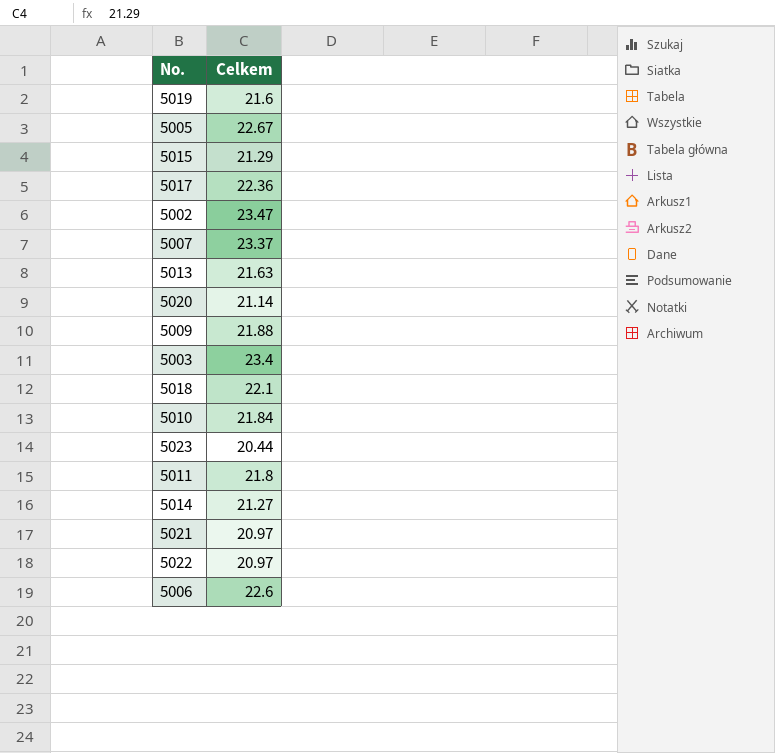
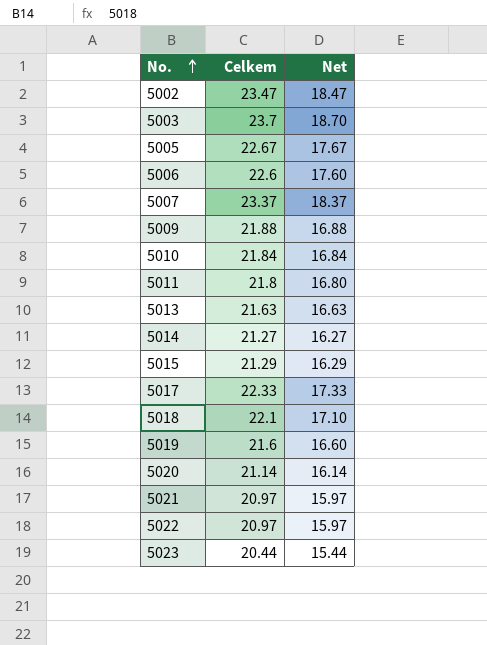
row order: none -> No. ascending
column Net | formula: none -> [Celkem] - 5
5003 | Celkem: 23.4 -> 23.7
5017 | Celkem: 22.36 -> 22.33

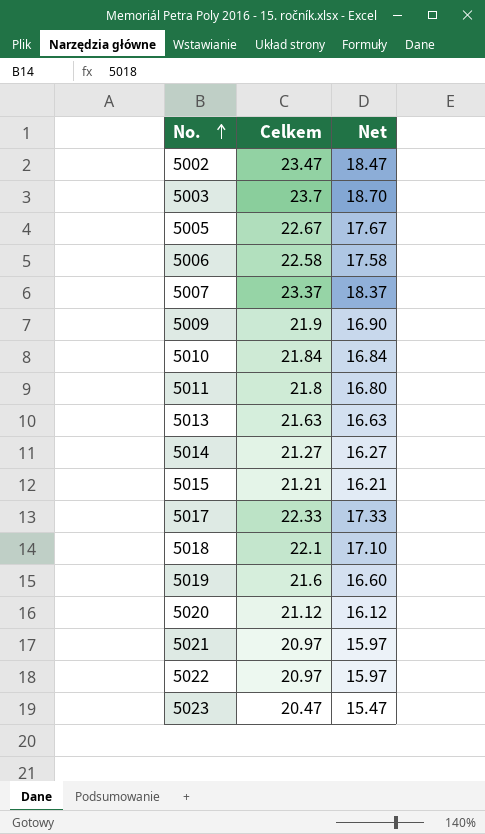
5006 | Celkem: 22.6 -> 22.58
5006 | Net: 17.60 -> 17.58
5009 | Celkem: 21.88 -> 21.9
5009 | Net: 16.88 -> 16.90
5015 | Celkem: 21.29 -> 21.21
5015 | Net: 16.29 -> 16.21
5020 | Celkem: 21.14 -> 21.12
5020 | Net: 16.14 -> 16.12
5023 | Celkem: 20.44 -> 20.47
5023 | Net: 15.44 -> 15.47

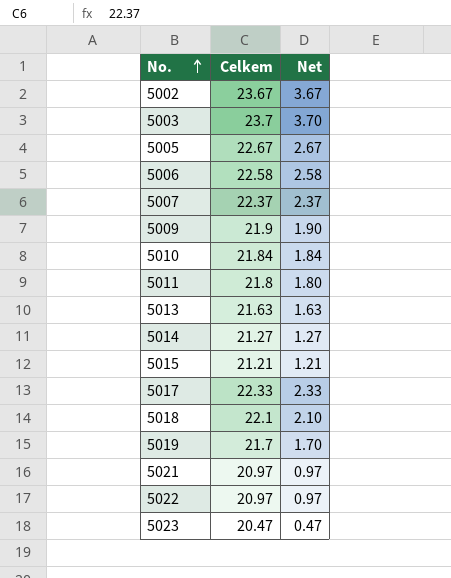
column Net | formula: [Celkem] - 5 -> [Celkem] - 20
row 5020: 21.12 | 16.12 -> none
5002 | Celkem: 23.47 -> 23.67
5007 | Celkem: 23.37 -> 22.37
5019 | Celkem: 21.6 -> 21.7

